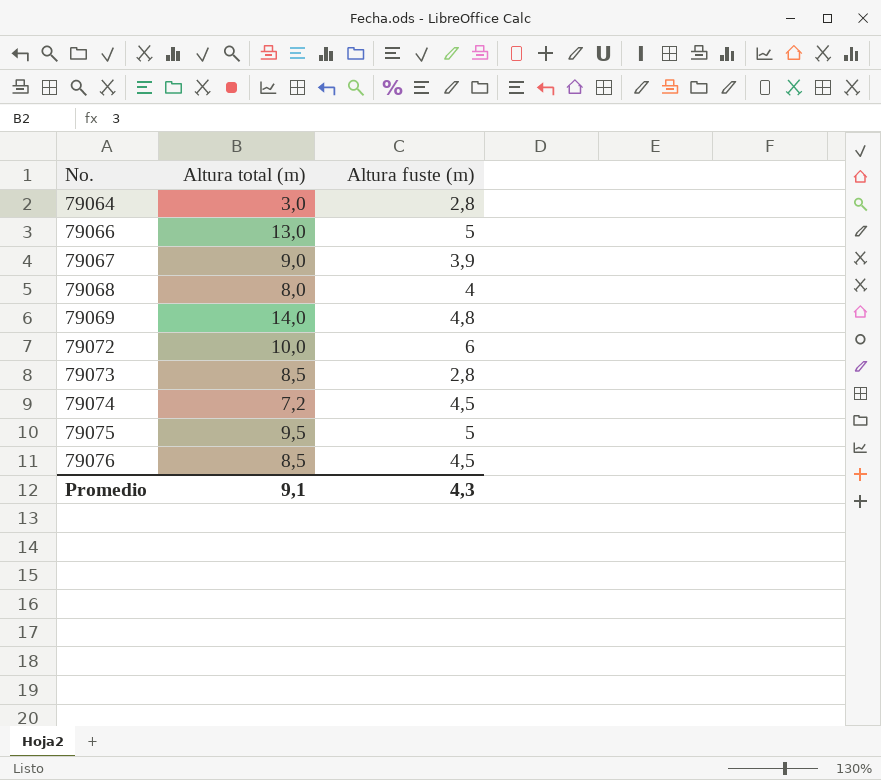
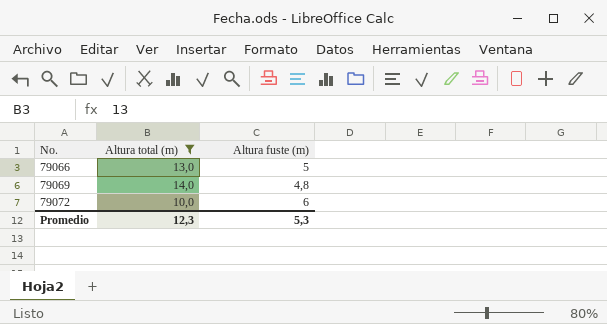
filter: none -> Altura total (m) >= 10,0
Promedio | Altura total (m): 9,1 -> 12,3
Promedio | Altura fuste (m): 4,3 -> 5,3

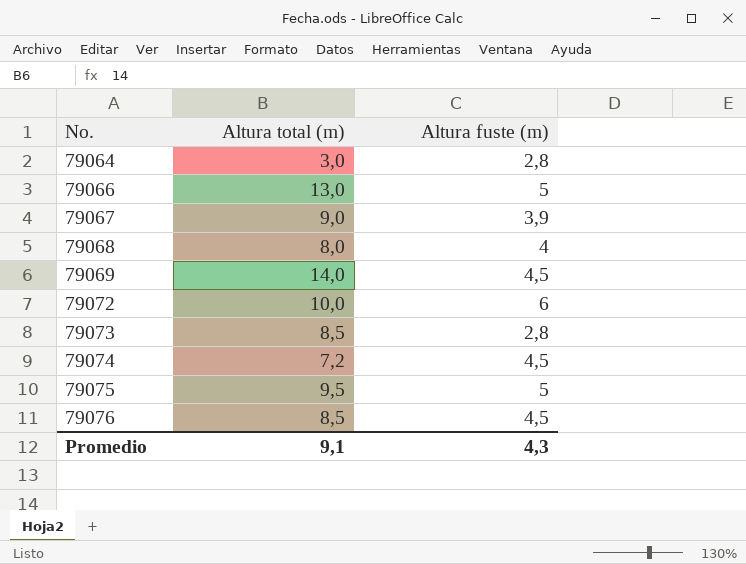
filter: Altura total (m) >= 10,0 -> none
79069 | Altura fuste (m): 4,8 -> 4,5
Promedio | Altura total (m): 12,3 -> 9,1
Promedio | Altura fuste (m): 5,3 -> 4,3

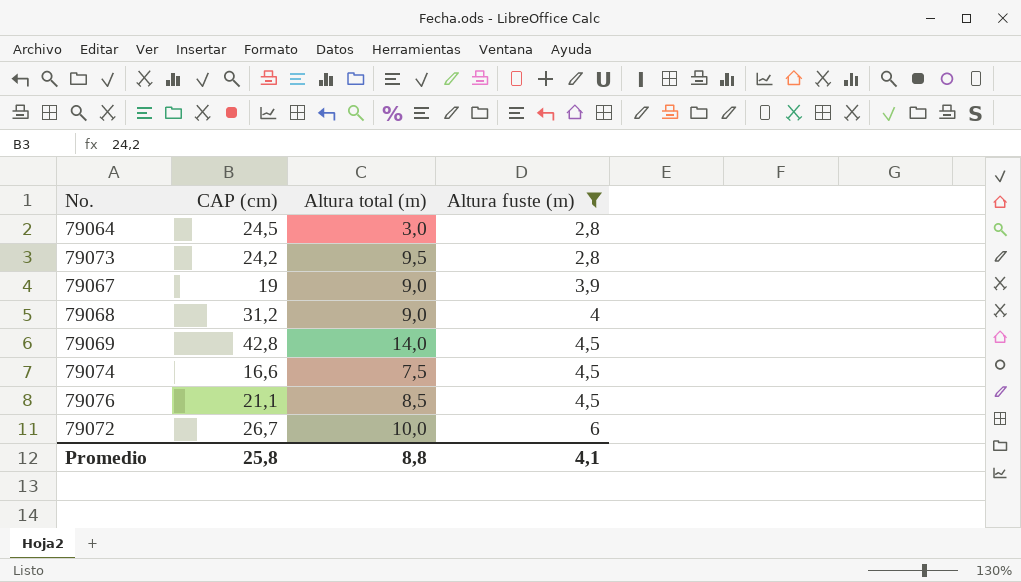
filter: none -> Altura fuste (m) != 5
row order: No. ascending -> Altura fuste (m) ascending
column CAP (cm) | position: none -> 2
79073 | Altura total (m): 8,5 -> 9,5
79068 | Altura total (m): 8,0 -> 9,0
79074 | Altura total (m): 7,2 -> 7,5
Promedio | Altura total (m): 9,1 -> 8,8
Promedio | Altura fuste (m): 4,3 -> 4,1

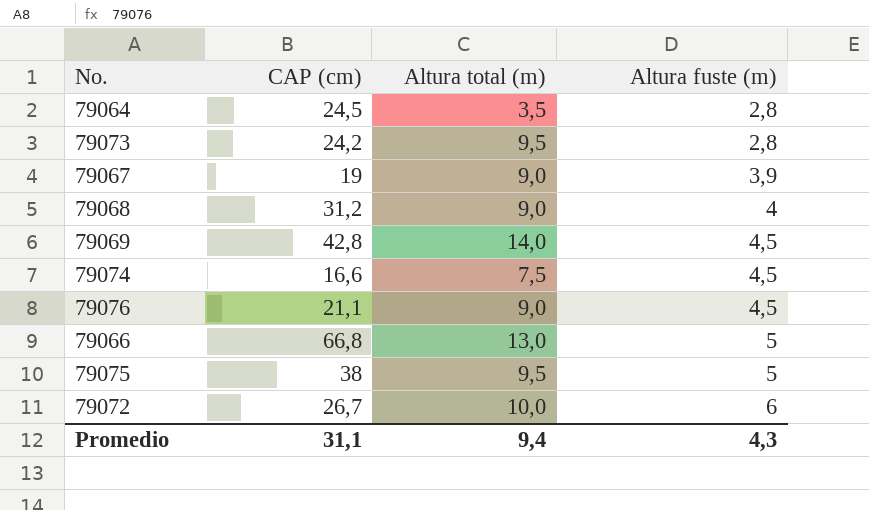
filter: Altura fuste (m) != 5 -> none
79064 | Altura total (m): 3,0 -> 3,5
79076 | Altura total (m): 8,5 -> 9,0
Promedio | CAP (cm): 25,8 -> 31,1
Promedio | Altura total (m): 8,8 -> 9,4
Promedio | Altura fuste (m): 4,1 -> 4,3

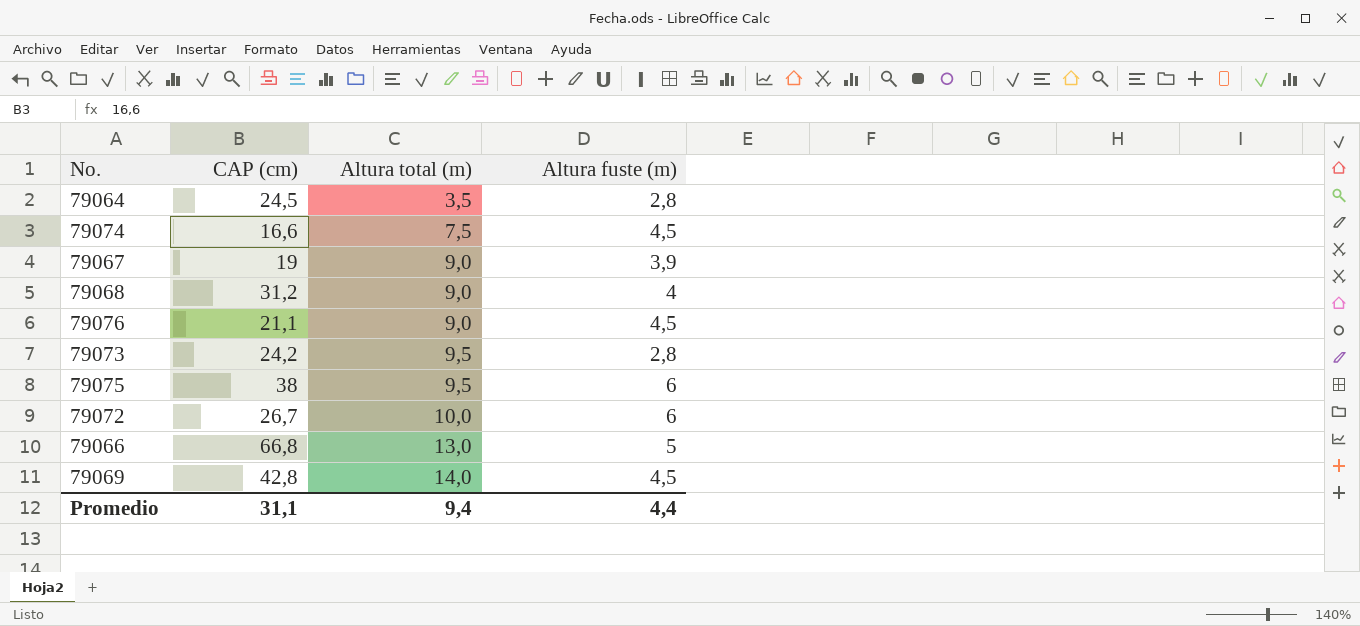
row order: Altura fuste (m) ascending -> Altura total (m) ascending
79075 | Altura fuste (m): 5 -> 6
Promedio | Altura fuste (m): 4,3 -> 4,4

